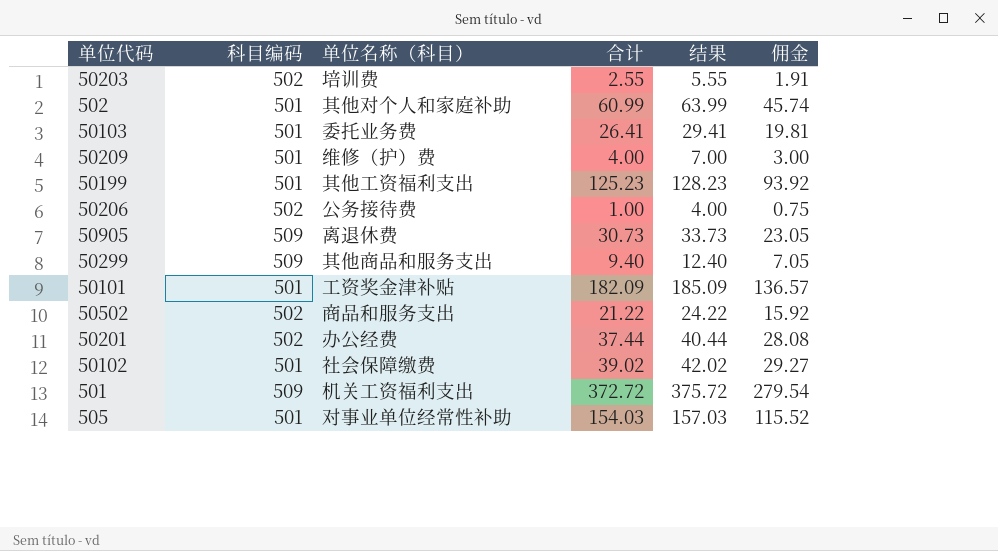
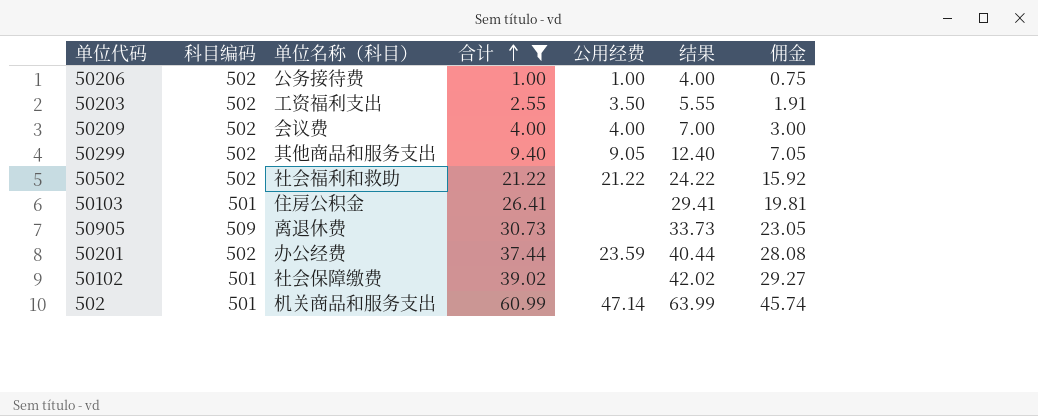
filter: none -> 合计 <= 60.99
row order: none -> 合计 ascending
column 公用经费 | position: none -> 5
50203 | 单位名称（科目）: 培训费 -> 工资福利支出
50209 | 科目编码: 501 -> 502
50209 | 单位名称（科目）: 维修（护）费 -> 会议费
50299 | 科目编码: 509 -> 502
50502 | 单位名称（科目）: 商品和服务支出 -> 社会福利和救助
50103 | 单位名称（科目）: 委托业务费 -> 住房公积金
502 | 单位名称（科目）: 其他对个人和家庭补助 -> 机关商品和服务支出

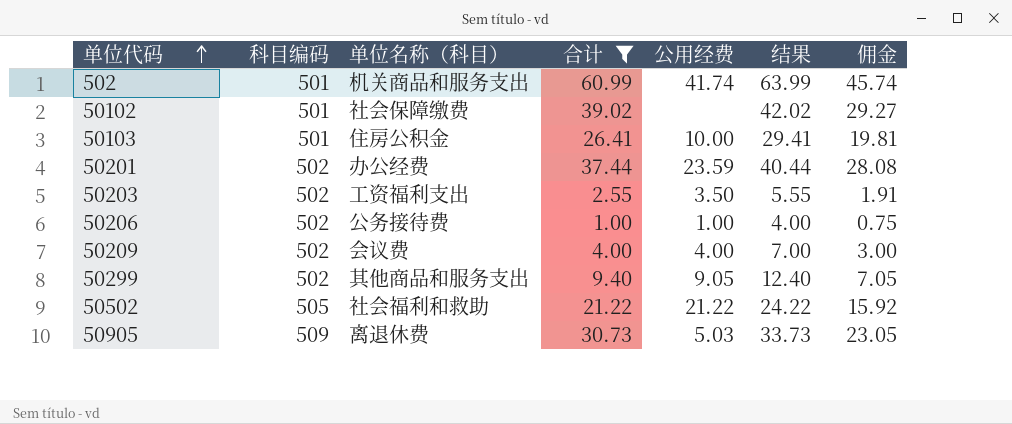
row order: 合计 ascending -> 单位代码 ascending
502 | 公用经费: 47.14 -> 41.74
50103 | 公用经费: none -> 10.00
50502 | 科目编码: 502 -> 505
50905 | 公用经费: none -> 5.03

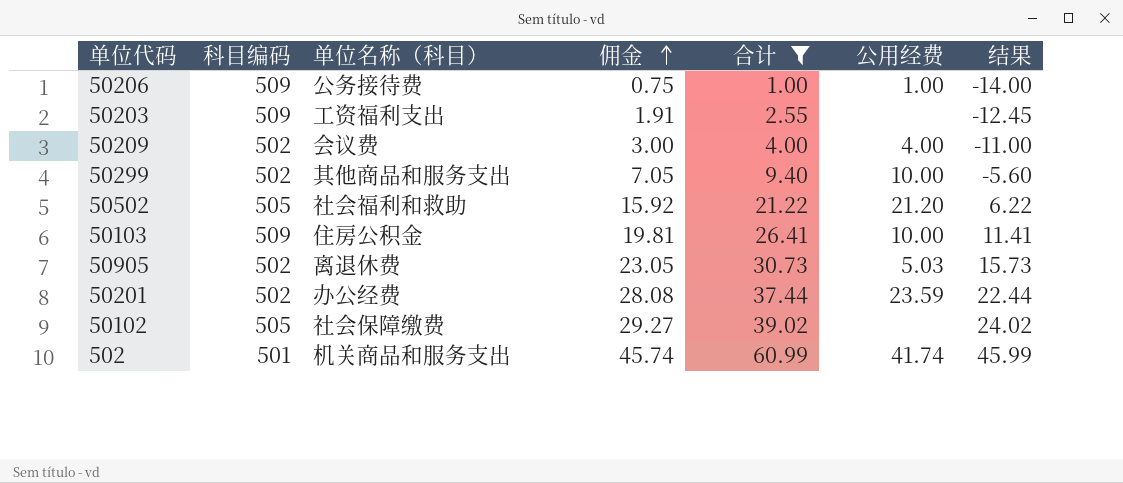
row order: 单位代码 ascending -> 佣金 ascending
column 佣金 | position: 7 -> 4
column 结果 | formula: [合计] + 3 -> [合计] - 15
50206 | 科目编码: 502 -> 509
50203 | 科目编码: 502 -> 509
50203 | 公用经费: 3.50 -> none
50299 | 公用经费: 9.05 -> 10.00
50502 | 公用经费: 21.22 -> 21.20
50103 | 科目编码: 501 -> 509
50905 | 科目编码: 509 -> 502
50102 | 科目编码: 501 -> 505

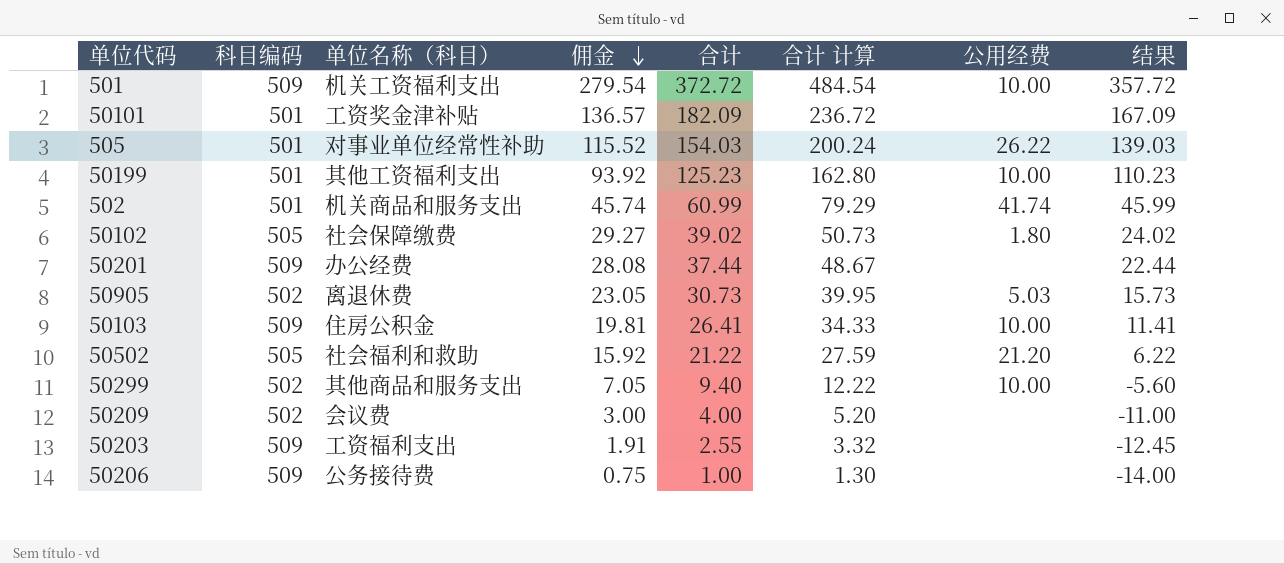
filter: 合计 <= 60.99 -> none
row order: 佣金 ascending -> 佣金 descending
column 合计 计算 | formula: none -> [合计] * 1.3
50102 | 公用经费: none -> 1.80
50201 | 科目编码: 502 -> 509
50201 | 公用经费: 23.59 -> none
50209 | 公用经费: 4.00 -> none
50206 | 公用经费: 1.00 -> none

